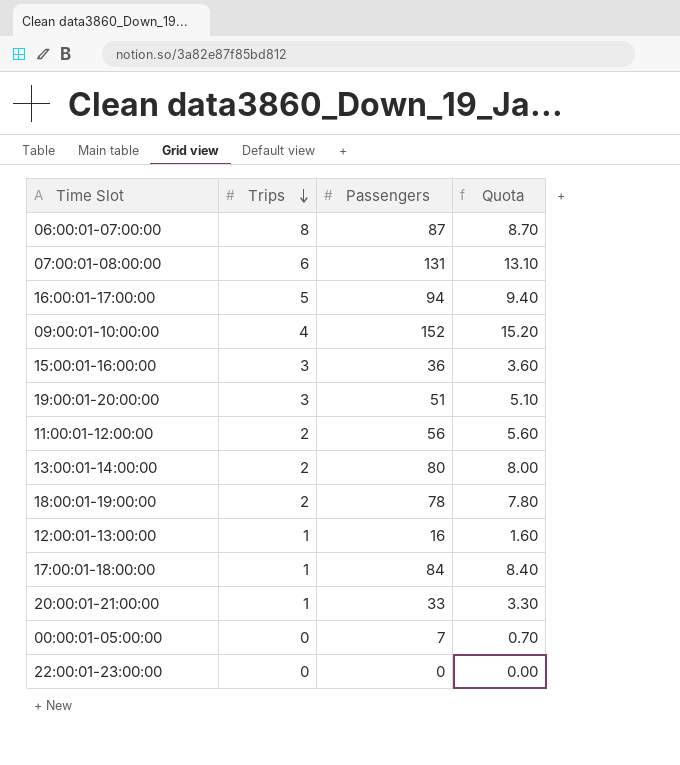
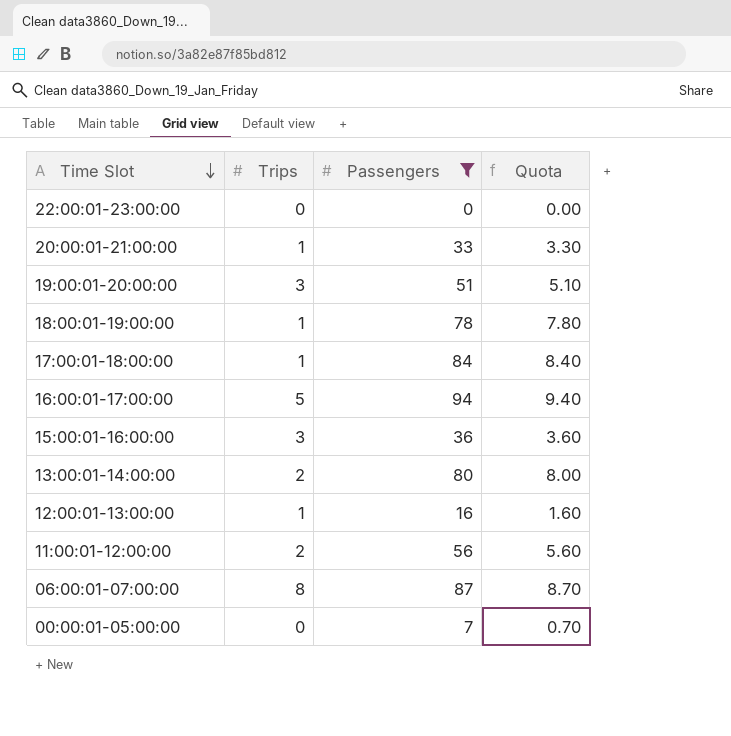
filter: none -> Passengers <= 94
row order: Trips descending -> Time Slot descending
18:00:01-19:00:00 | Trips: 2 -> 1

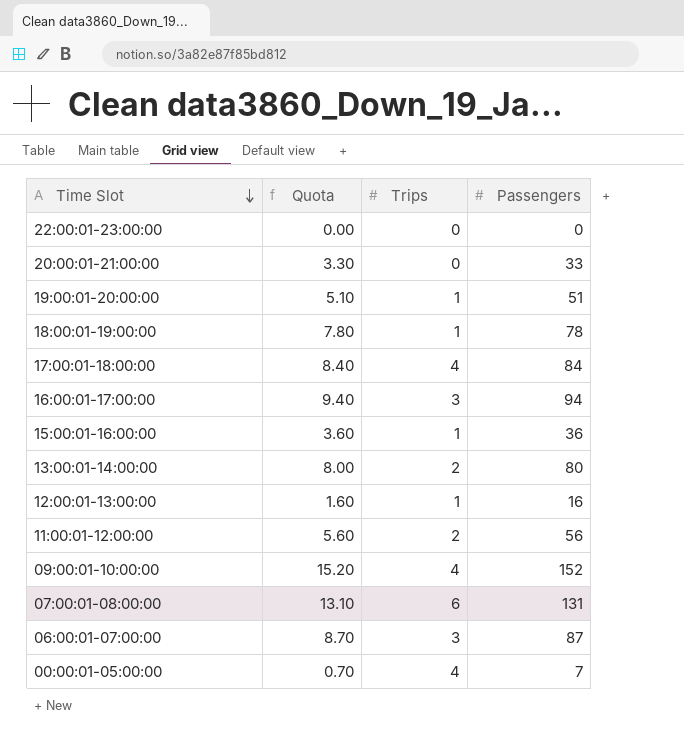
filter: Passengers <= 94 -> none
column Quota | position: 4 -> 2
20:00:01-21:00:00 | Trips: 1 -> 0
19:00:01-20:00:00 | Trips: 3 -> 1
17:00:01-18:00:00 | Trips: 1 -> 4
16:00:01-17:00:00 | Trips: 5 -> 3
15:00:01-16:00:00 | Trips: 3 -> 1
06:00:01-07:00:00 | Trips: 8 -> 3
00:00:01-05:00:00 | Trips: 0 -> 4

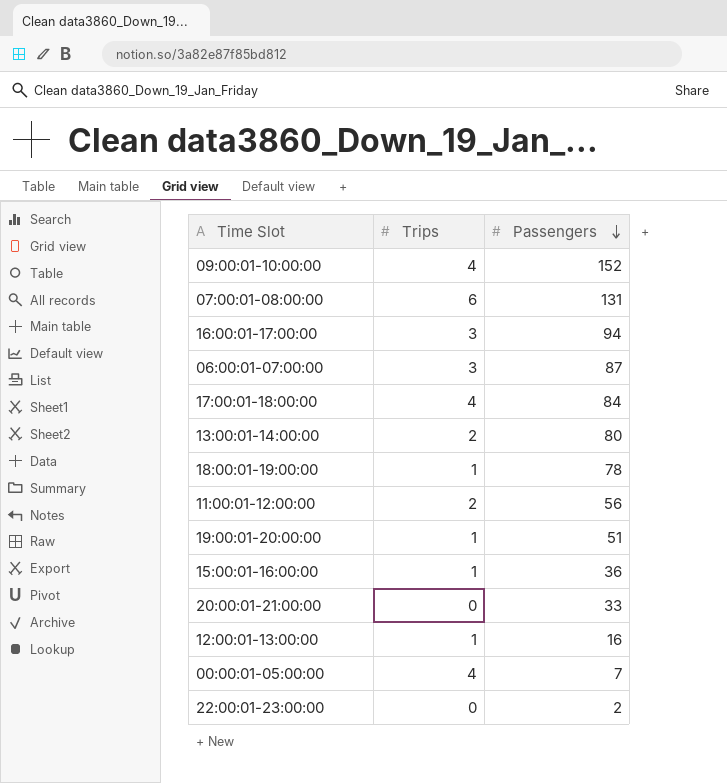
row order: Time Slot descending -> Passengers descending
column Quota | formula: [Passengers] * 0.1 -> none
22:00:01-23:00:00 | Passengers: 0 -> 2

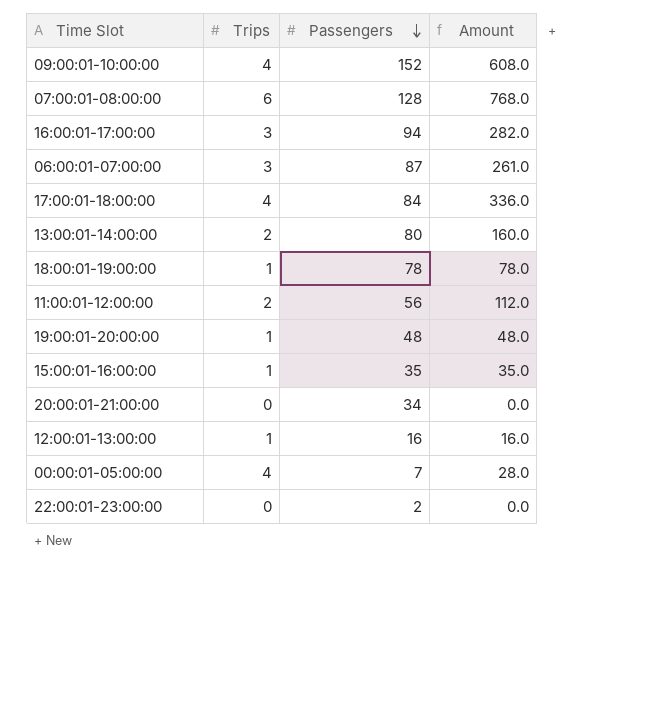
column Amount | formula: none -> [Trips] * [Passengers]
07:00:01-08:00:00 | Passengers: 131 -> 128
19:00:01-20:00:00 | Passengers: 51 -> 48
15:00:01-16:00:00 | Passengers: 36 -> 35
20:00:01-21:00:00 | Passengers: 33 -> 34

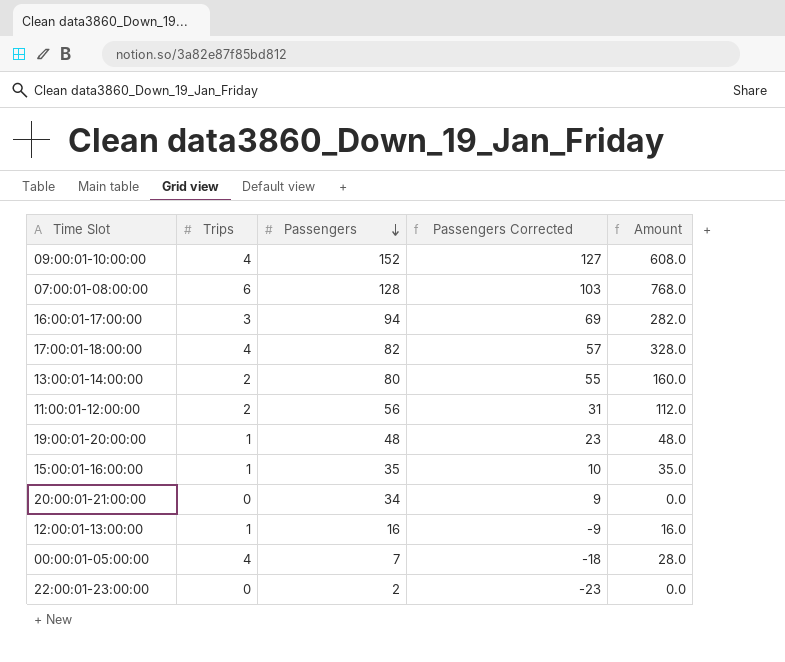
column Passengers Corrected | formula: none -> [Passengers] - 25
row 06:00:01-07:00:00: 3 | 87 | 261.0 -> none
row 18:00:01-19:00:00: 1 | 78 | 78.0 -> none
17:00:01-18:00:00 | Passengers: 84 -> 82
17:00:01-18:00:00 | Amount: 336.0 -> 328.0

